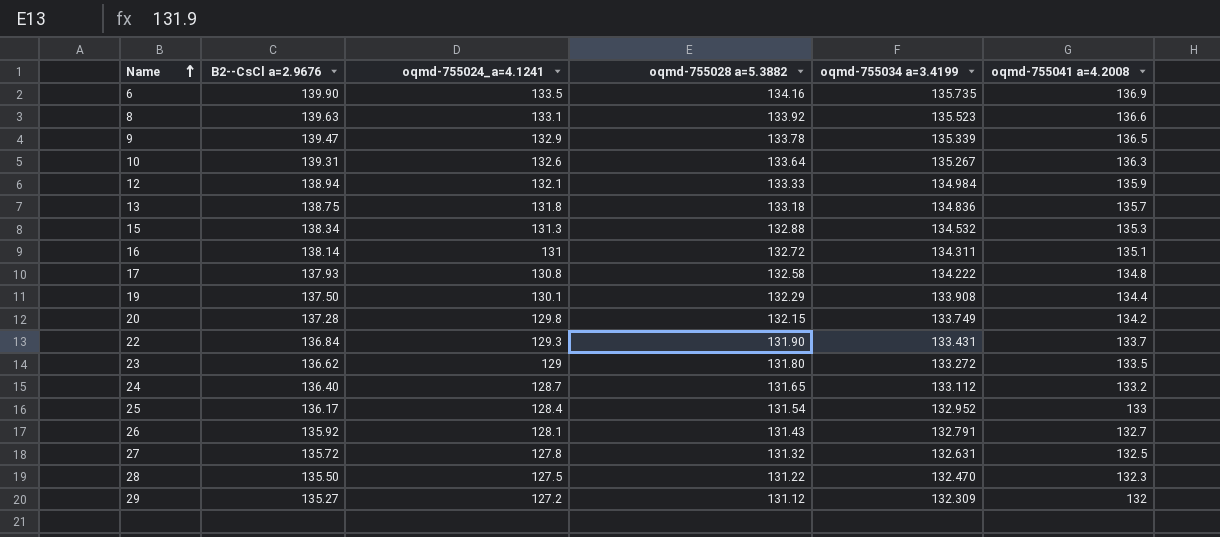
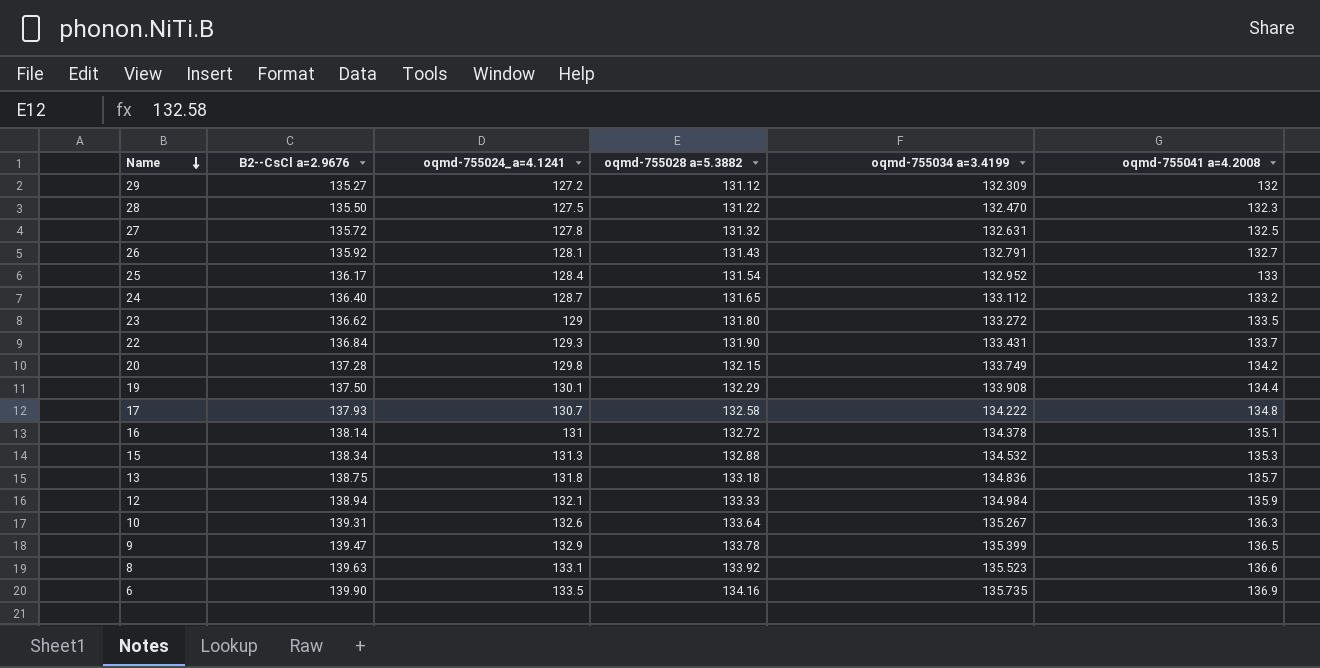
row order: Name ascending -> Name descending
17 | oqmd-755024_a=4.1241: 130.8 -> 130.7
16 | oqmd-755034 a=3.4199: 134.311 -> 134.378
9 | oqmd-755034 a=3.4199: 135.339 -> 135.399

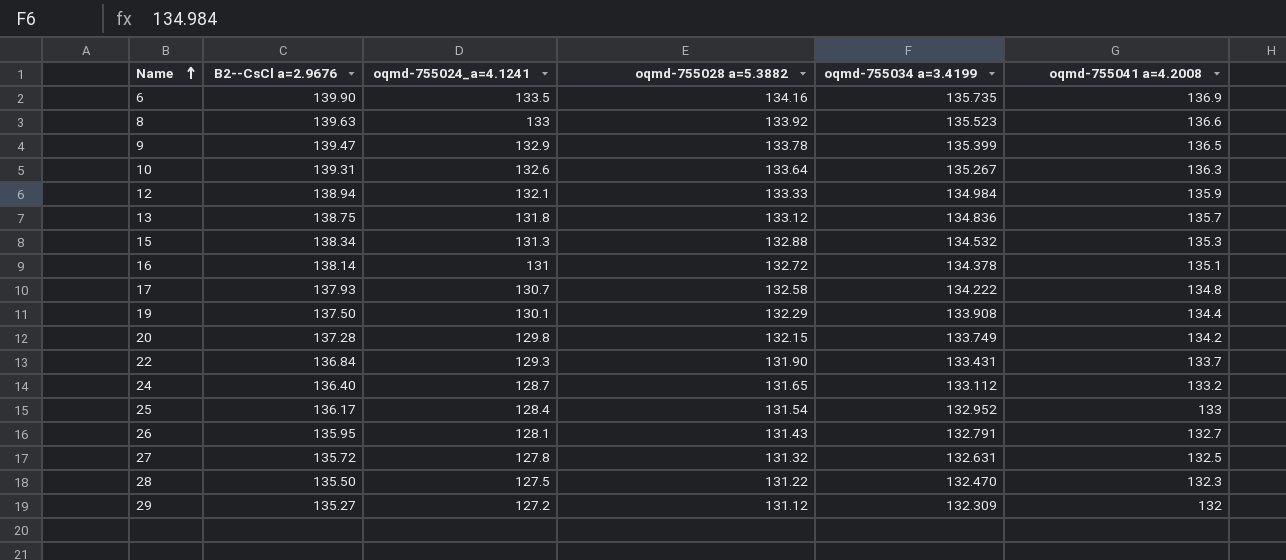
row order: Name descending -> Name ascending
row 23: 136.62 | 129 | 131.80 | 133.272 | 133.5 -> none
8 | oqmd-755024_a=4.1241: 133.1 -> 133
13 | oqmd-755028 a=5.3882: 133.18 -> 133.12
26 | B2--CsCl a=2.9676: 135.92 -> 135.95

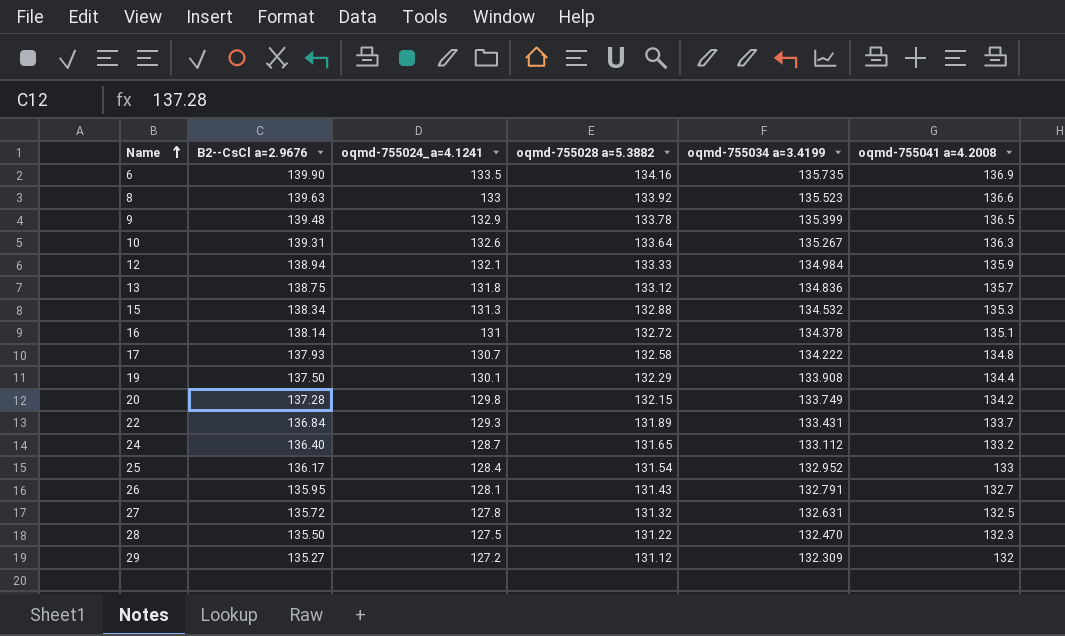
9 | B2--CsCl a=2.9676: 139.47 -> 139.48
22 | oqmd-755028 a=5.3882: 131.90 -> 131.89

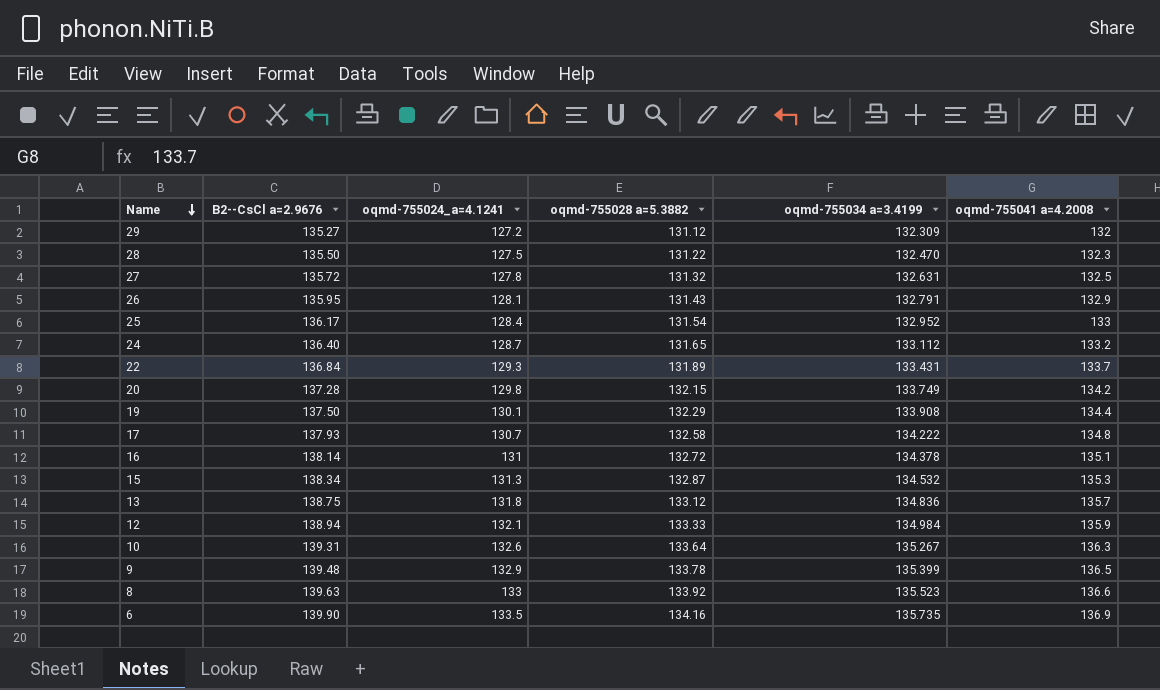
row order: Name ascending -> Name descending
26 | oqmd-755041 a=4.2008: 132.7 -> 132.9
15 | oqmd-755028 a=5.3882: 132.88 -> 132.87

